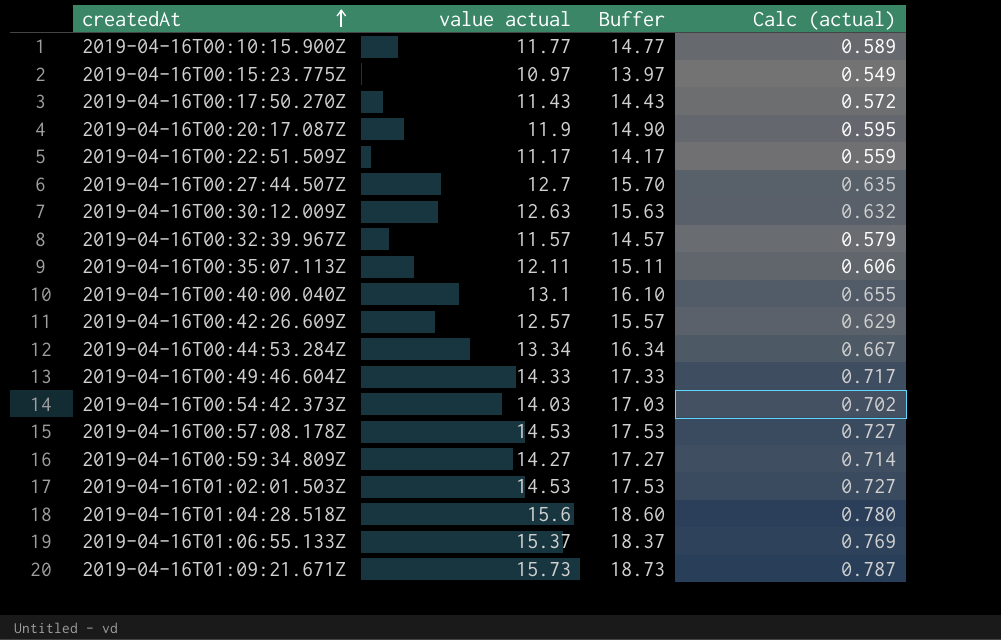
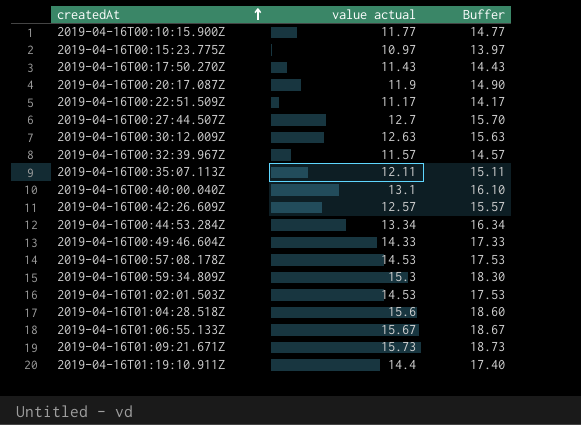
column Calc (actual) | formula: [value actual] * 0.05 -> none
row 2019-04-16T00:54:42.373Z: 14.03 | 17.03 | 0.702 -> none
2019-04-16T00:59:34.809Z | value actual: 14.27 -> 15.3
2019-04-16T00:59:34.809Z | Buffer: 17.27 -> 18.30
2019-04-16T01:06:55.133Z | value actual: 15.37 -> 15.67
2019-04-16T01:06:55.133Z | Buffer: 18.37 -> 18.67
row 2019-04-16T01:19:10.911Z: none -> 14.4 | 17.40

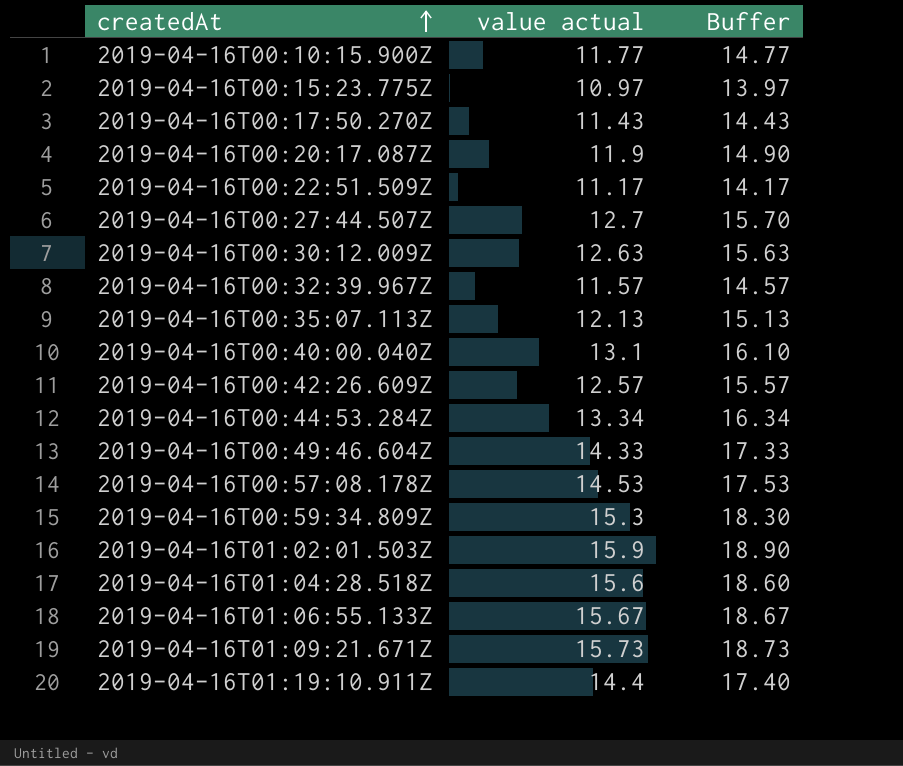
2019-04-16T00:35:07.113Z | value actual: 12.11 -> 12.13
2019-04-16T00:35:07.113Z | Buffer: 15.11 -> 15.13
2019-04-16T01:02:01.503Z | value actual: 14.53 -> 15.9
2019-04-16T01:02:01.503Z | Buffer: 17.53 -> 18.90

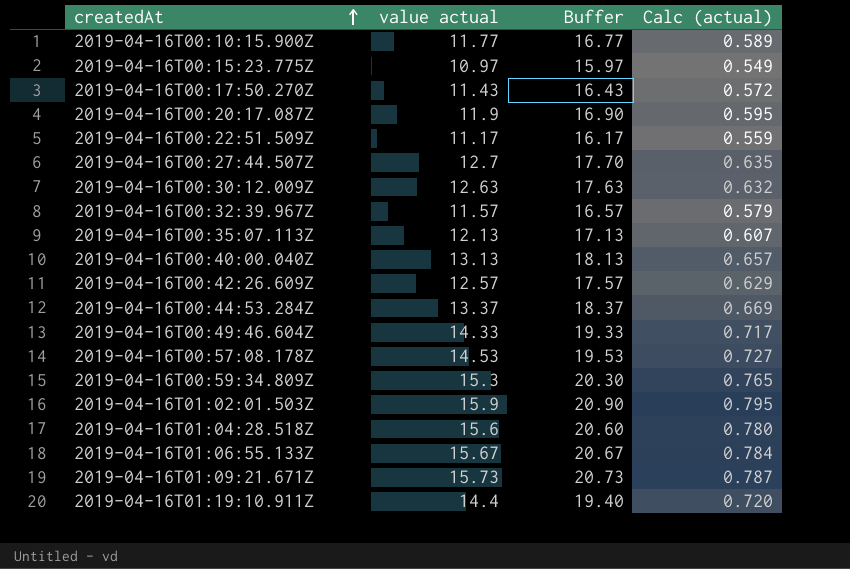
column Buffer | formula: [value actual] + 3 -> [value actual] + 5
column Calc (actual) | formula: none -> [value actual] * 0.05
2019-04-16T00:40:00.040Z | value actual: 13.1 -> 13.13
2019-04-16T00:44:53.284Z | value actual: 13.34 -> 13.37

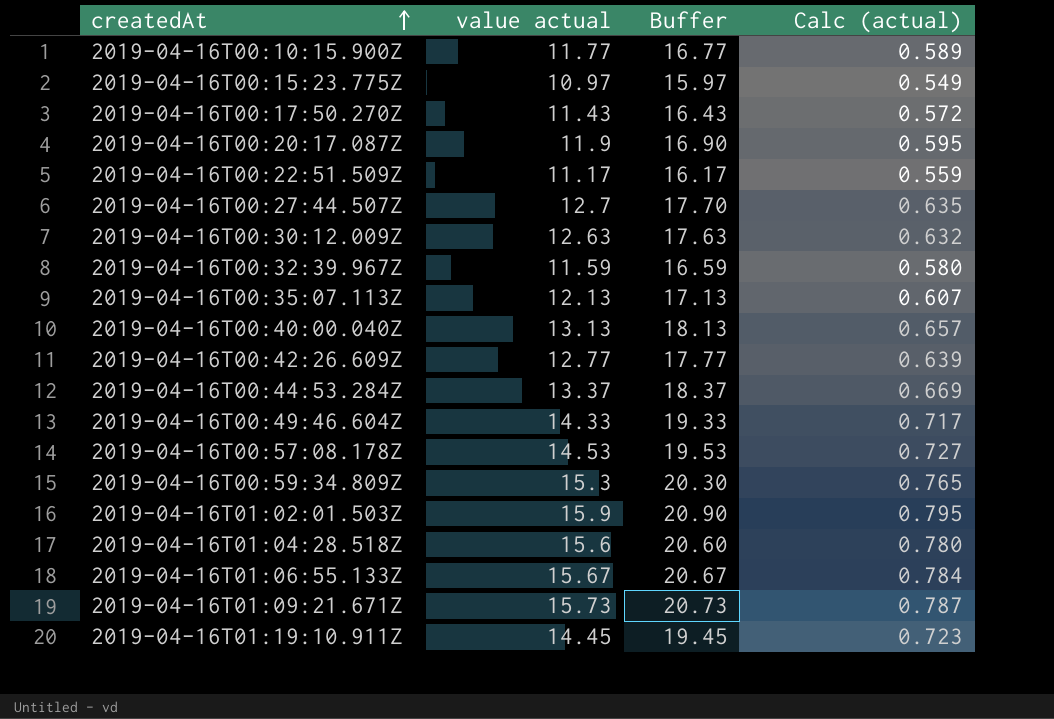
2019-04-16T00:32:39.967Z | value actual: 11.57 -> 11.59
2019-04-16T00:32:39.967Z | Buffer: 16.57 -> 16.59
2019-04-16T00:32:39.967Z | Calc (actual): 0.579 -> 0.580
2019-04-16T00:42:26.609Z | value actual: 12.57 -> 12.77
2019-04-16T00:42:26.609Z | Buffer: 17.57 -> 17.77
2019-04-16T00:42:26.609Z | Calc (actual): 0.629 -> 0.639
2019-04-16T01:19:10.911Z | value actual: 14.4 -> 14.45
2019-04-16T01:19:10.911Z | Buffer: 19.40 -> 19.45
2019-04-16T01:19:10.911Z | Calc (actual): 0.720 -> 0.723

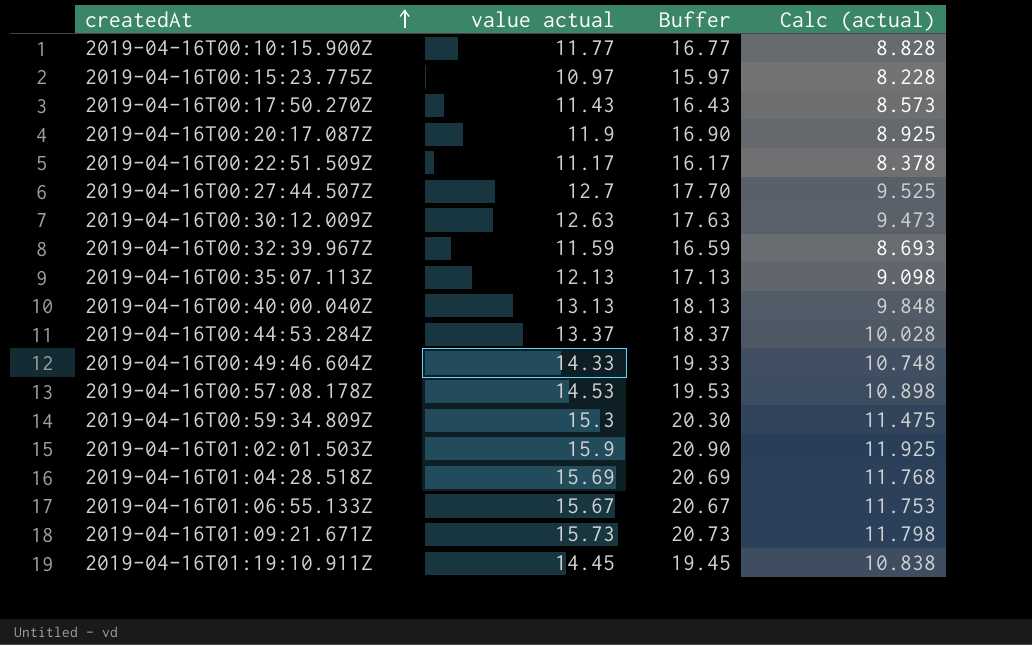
column Calc (actual) | formula: [value actual] * 0.05 -> [value actual] * 0.75
row 2019-04-16T00:42:26.609Z: 12.77 | 17.77 | 0.639 -> none
2019-04-16T01:04:28.518Z | value actual: 15.6 -> 15.69
2019-04-16T01:04:28.518Z | Buffer: 20.60 -> 20.69

